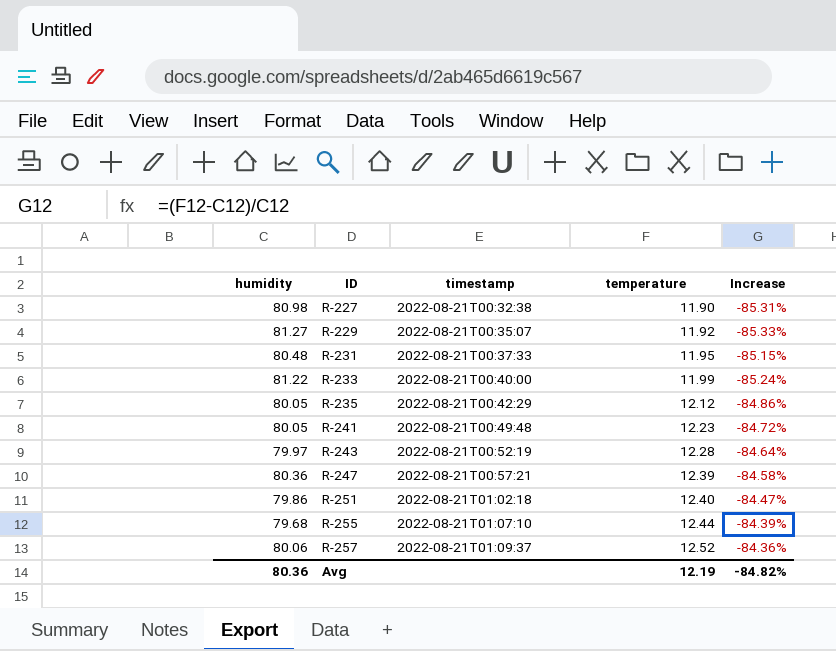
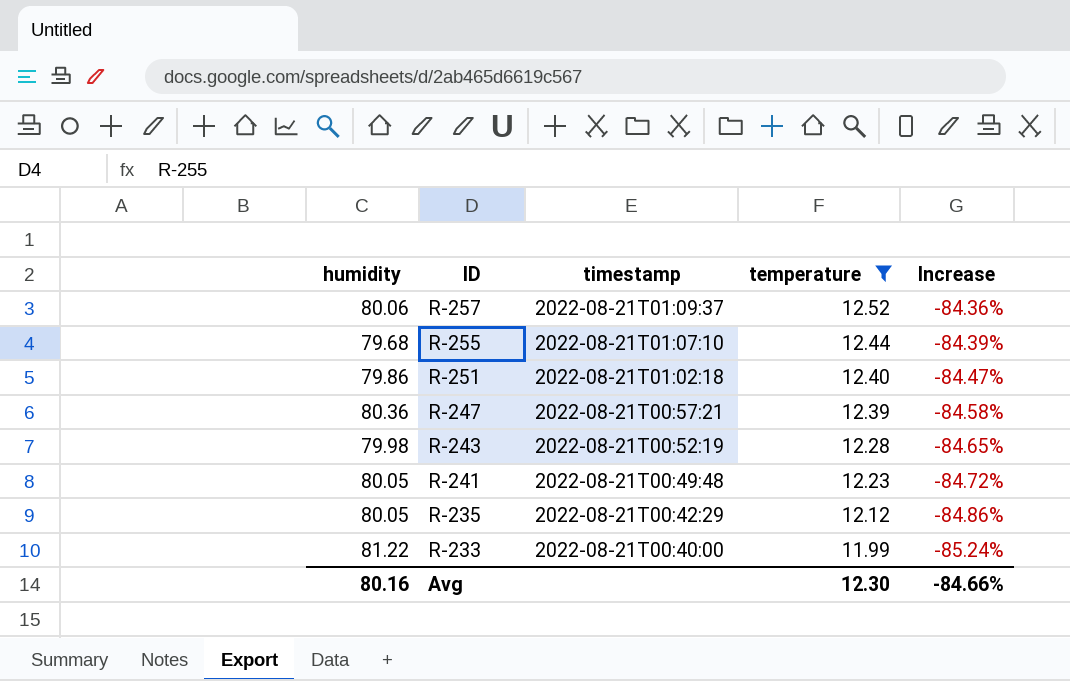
filter: none -> temperature >= 11.99
row order: ID ascending -> ID descending
R-243 | humidity: 79.97 -> 79.98
R-243 | Increase: -84.64% -> -84.65%
Avg | humidity: 80.36 -> 80.16
Avg | temperature: 12.19 -> 12.30
Avg | Increase: -84.82% -> -84.66%

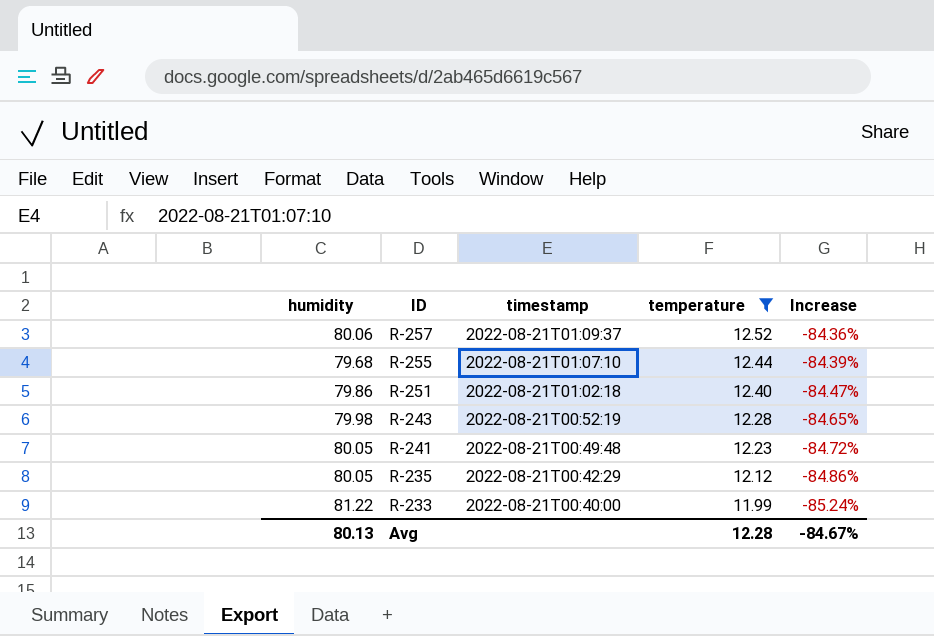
row R-247: 80.36 | 2022-08-21T00:57:21 | 12.39 | -84.58% -> none
Avg | humidity: 80.16 -> 80.13
Avg | temperature: 12.30 -> 12.28
Avg | Increase: -84.66% -> -84.67%

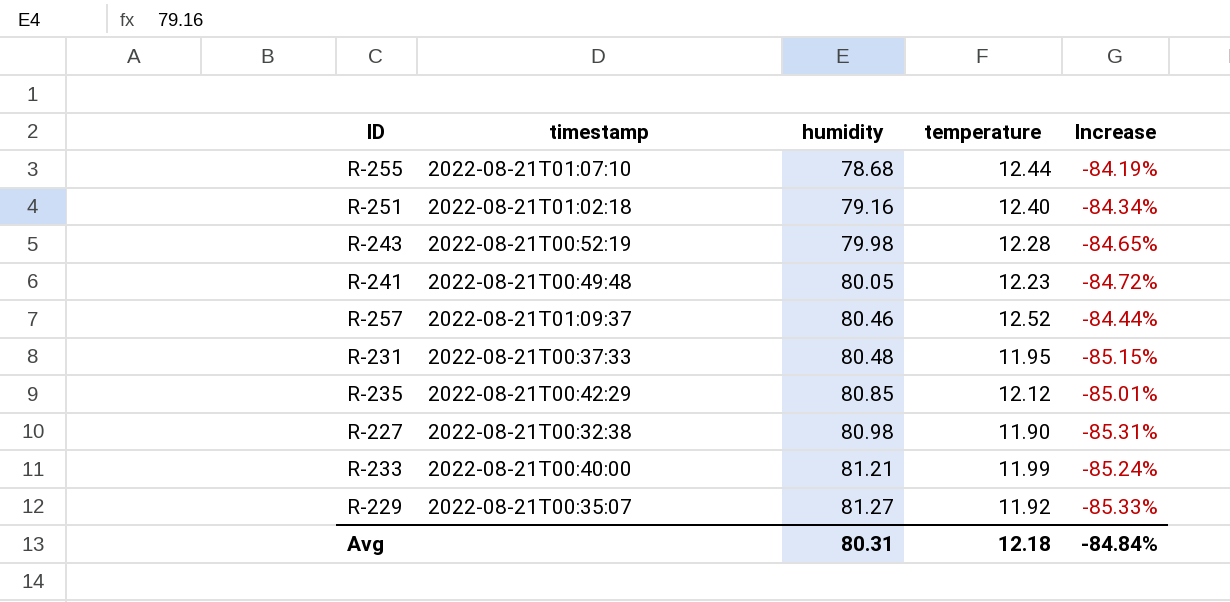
filter: temperature >= 11.99 -> none
row order: ID descending -> humidity ascending
column humidity | position: 1 -> 3
R-255 | humidity: 79.68 -> 78.68
R-255 | Increase: -84.39% -> -84.19%
R-251 | humidity: 79.86 -> 79.16
R-251 | Increase: -84.47% -> -84.34%
R-257 | humidity: 80.06 -> 80.46
R-257 | Increase: -84.36% -> -84.44%
R-235 | humidity: 80.05 -> 80.85
R-235 | Increase: -84.86% -> -85.01%
R-233 | humidity: 81.22 -> 81.21
Avg | humidity: 80.13 -> 80.31
Avg | temperature: 12.28 -> 12.18
Avg | Increase: -84.67% -> -84.84%

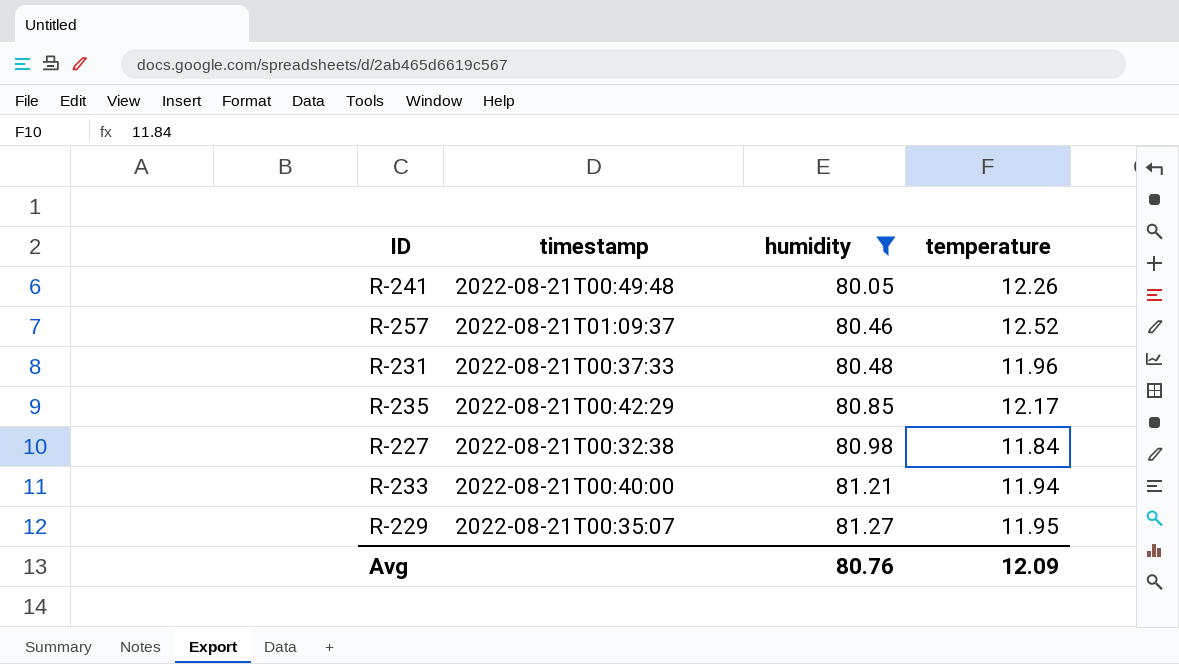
filter: none -> humidity >= 80.05
column Increase | formula: ([temperature] - [humidity]) / [humidity] -> none
R-241 | temperature: 12.23 -> 12.26
R-231 | temperature: 11.95 -> 11.96
R-235 | temperature: 12.12 -> 12.17
R-227 | temperature: 11.90 -> 11.84
R-233 | temperature: 11.99 -> 11.94
R-229 | temperature: 11.92 -> 11.95
Avg | humidity: 80.31 -> 80.76
Avg | temperature: 12.18 -> 12.09

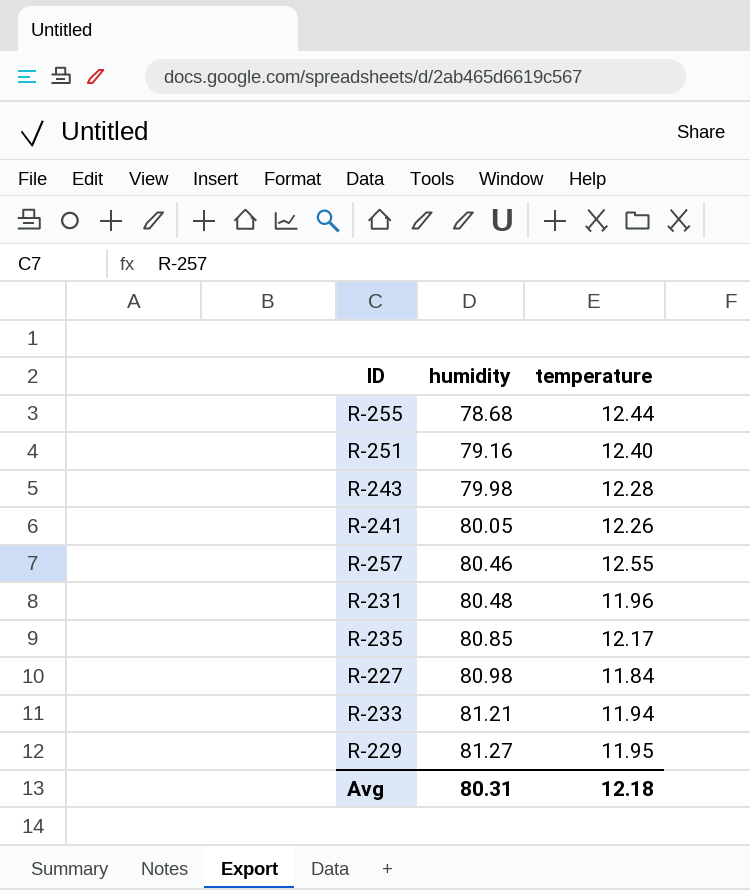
filter: humidity >= 80.05 -> none
column timestamp | position: 2 -> none
R-257 | temperature: 12.52 -> 12.55
Avg | humidity: 80.76 -> 80.31
Avg | temperature: 12.09 -> 12.18

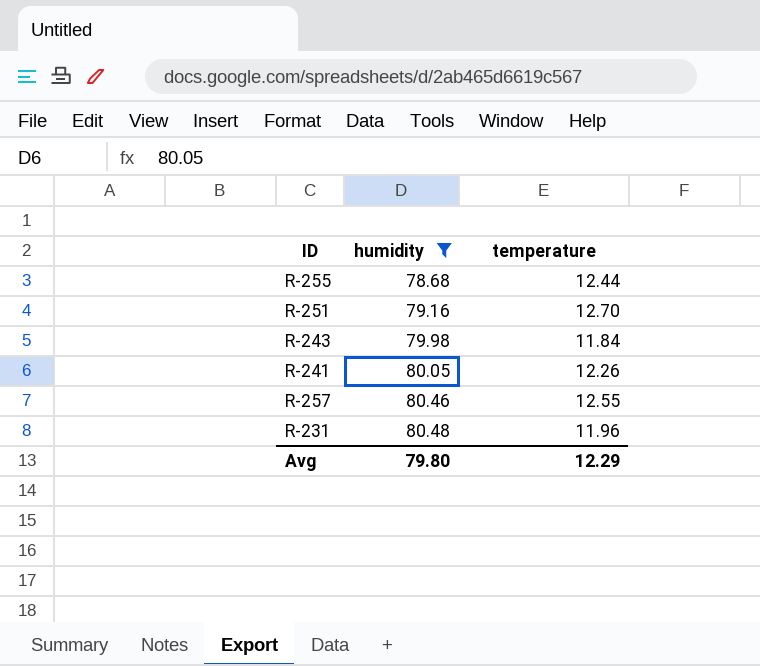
filter: none -> humidity <= 80.48
R-251 | temperature: 12.40 -> 12.70
R-243 | temperature: 12.28 -> 11.84
Avg | humidity: 80.31 -> 79.80
Avg | temperature: 12.18 -> 12.29

